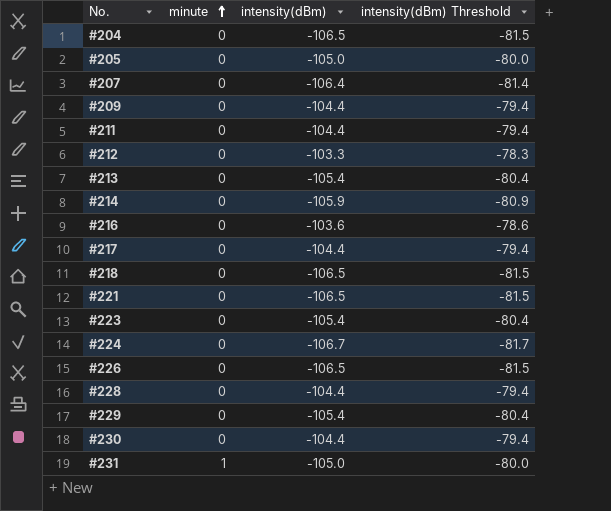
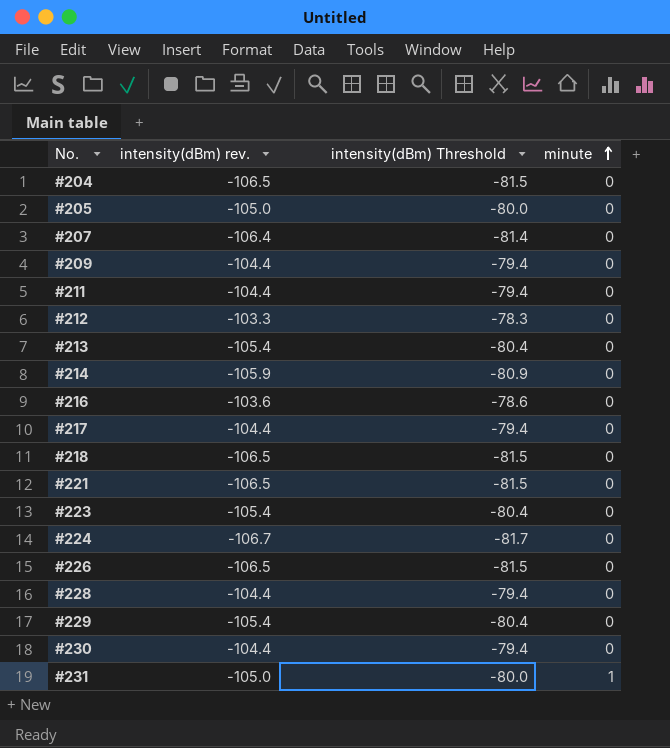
column name: intensity(dBm) -> intensity(dBm) rev.
column minute | position: 2 -> 4

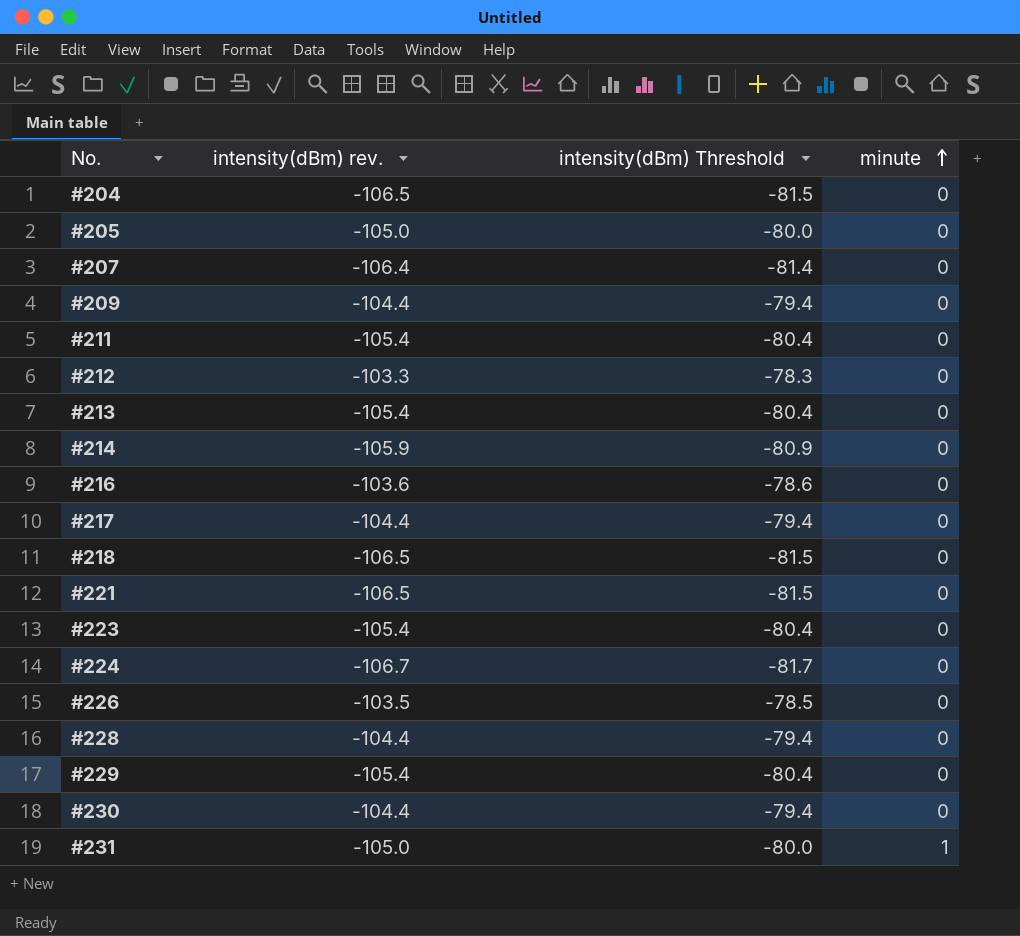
#211 | intensity(dBm) rev.: -104.4 -> -105.4
#211 | intensity(dBm) Threshold: -79.4 -> -80.4
#226 | intensity(dBm) rev.: -106.5 -> -103.5
#226 | intensity(dBm) Threshold: -81.5 -> -78.5

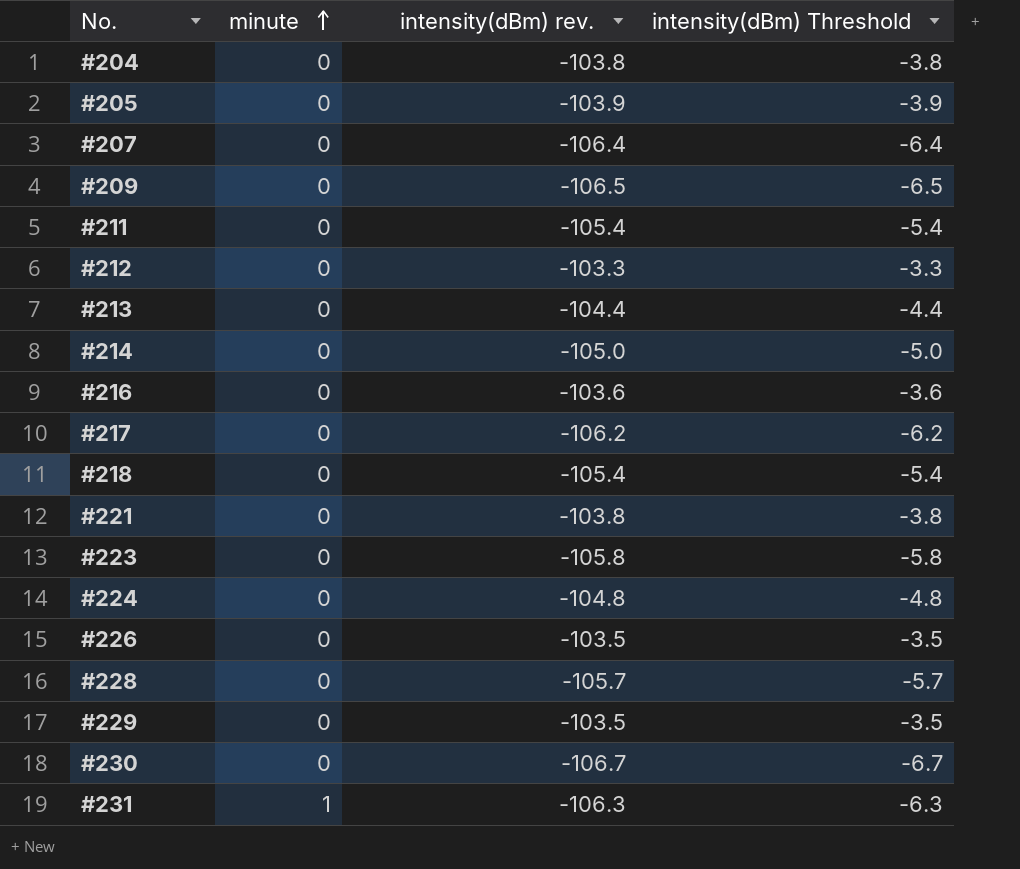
column minute | position: 4 -> 2
column intensity(dBm) Threshold | formula: [intensity(dBm) rev.] + 25 -> [intensity(dBm) rev.] + 100
#204 | intensity(dBm) rev.: -106.5 -> -103.8
#205 | intensity(dBm) rev.: -105.0 -> -103.9
#209 | intensity(dBm) rev.: -104.4 -> -106.5
#213 | intensity(dBm) rev.: -105.4 -> -104.4
#214 | intensity(dBm) rev.: -105.9 -> -105.0
#217 | intensity(dBm) rev.: -104.4 -> -106.2
#218 | intensity(dBm) rev.: -106.5 -> -105.4
#221 | intensity(dBm) rev.: -106.5 -> -103.8
#223 | intensity(dBm) rev.: -105.4 -> -105.8
#224 | intensity(dBm) rev.: -106.7 -> -104.8
#228 | intensity(dBm) rev.: -104.4 -> -105.7
#229 | intensity(dBm) rev.: -105.4 -> -103.5
#230 | intensity(dBm) rev.: -104.4 -> -106.7
#231 | intensity(dBm) rev.: -105.0 -> -106.3

